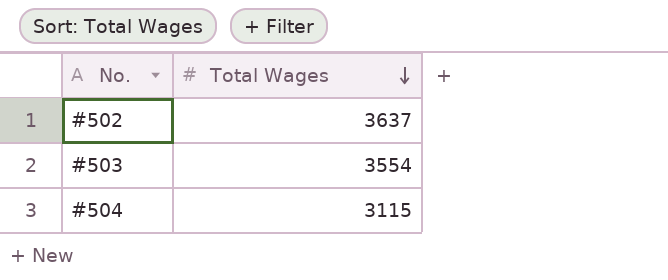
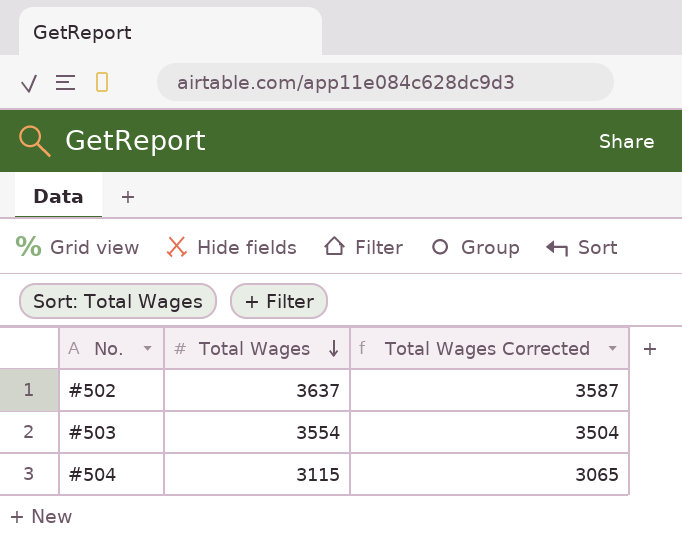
column Total Wages Corrected | formula: none -> [Total Wages] - 50

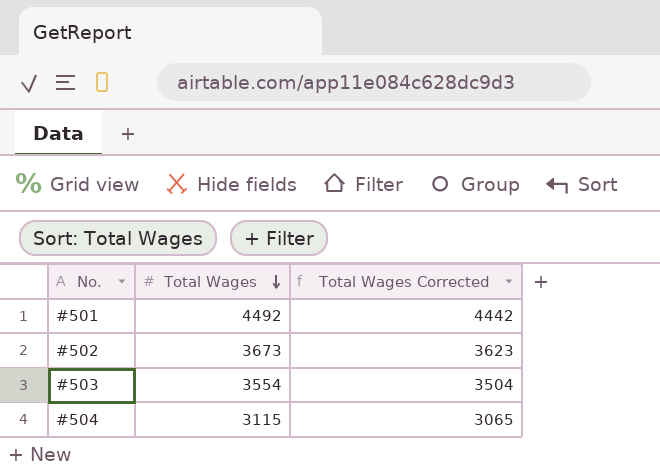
row #501: none -> 4492 | 4442
#502 | Total Wages: 3637 -> 3673
#502 | Total Wages Corrected: 3587 -> 3623

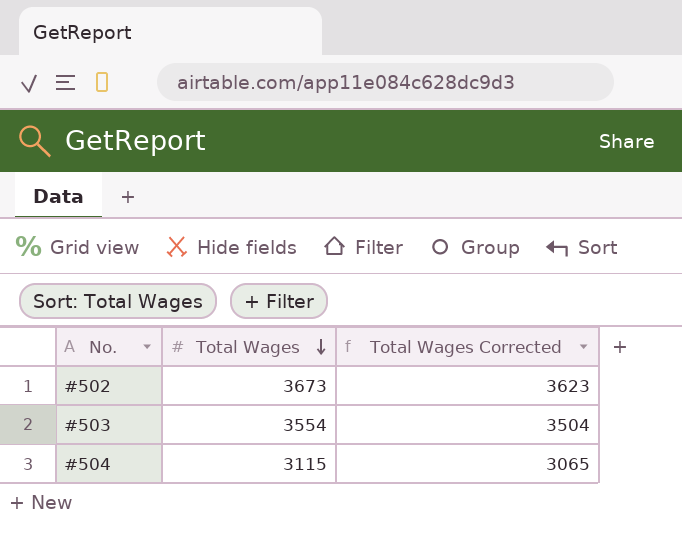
row #501: 4492 | 4442 -> none

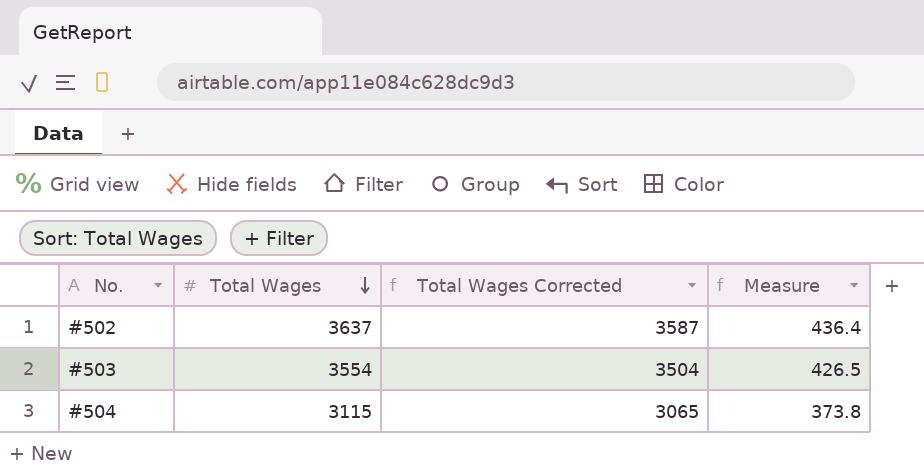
column Measure | formula: none -> [Total Wages] * 0.12
#502 | Total Wages: 3673 -> 3637
#502 | Total Wages Corrected: 3623 -> 3587

